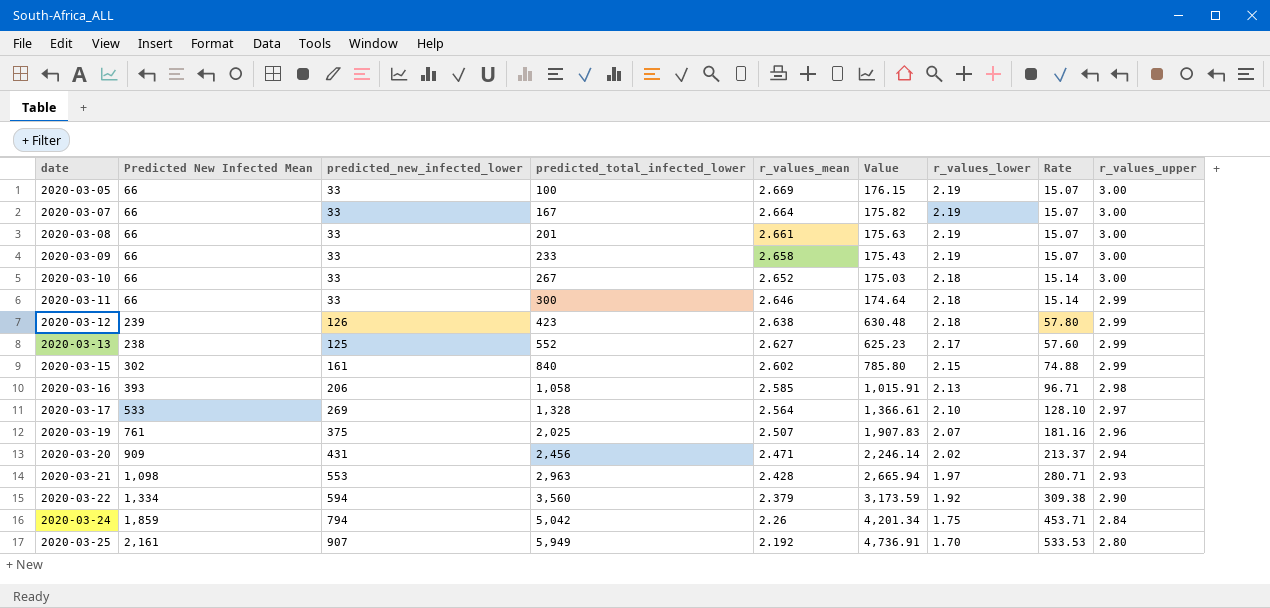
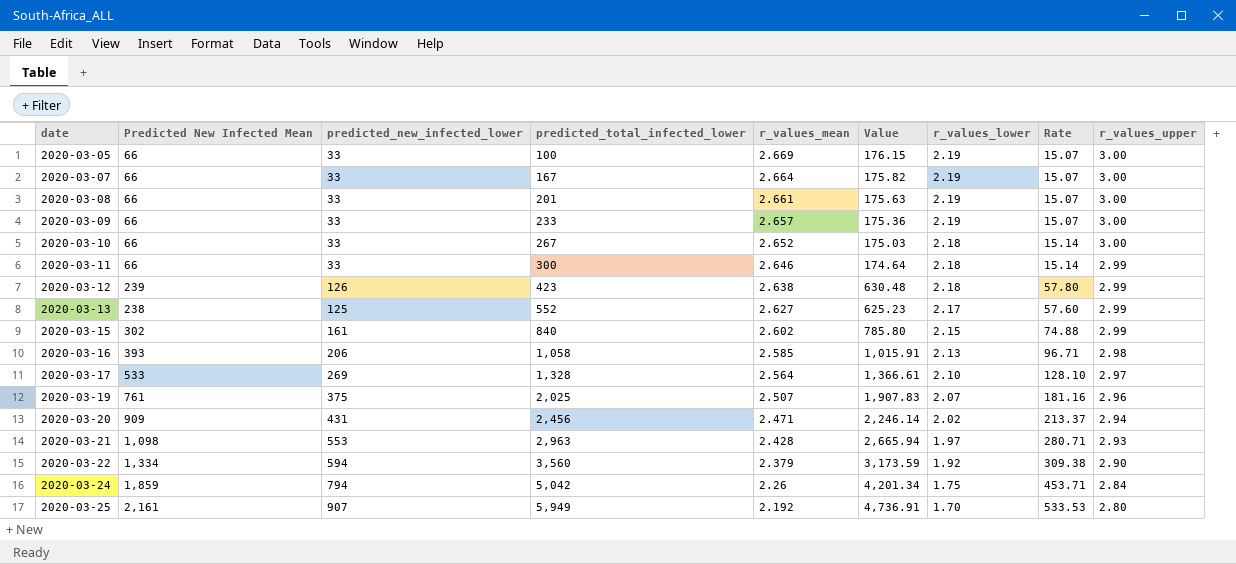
2020-03-09 | r_values_mean: 2.658 -> 2.657
2020-03-09 | Value: 175.43 -> 175.36

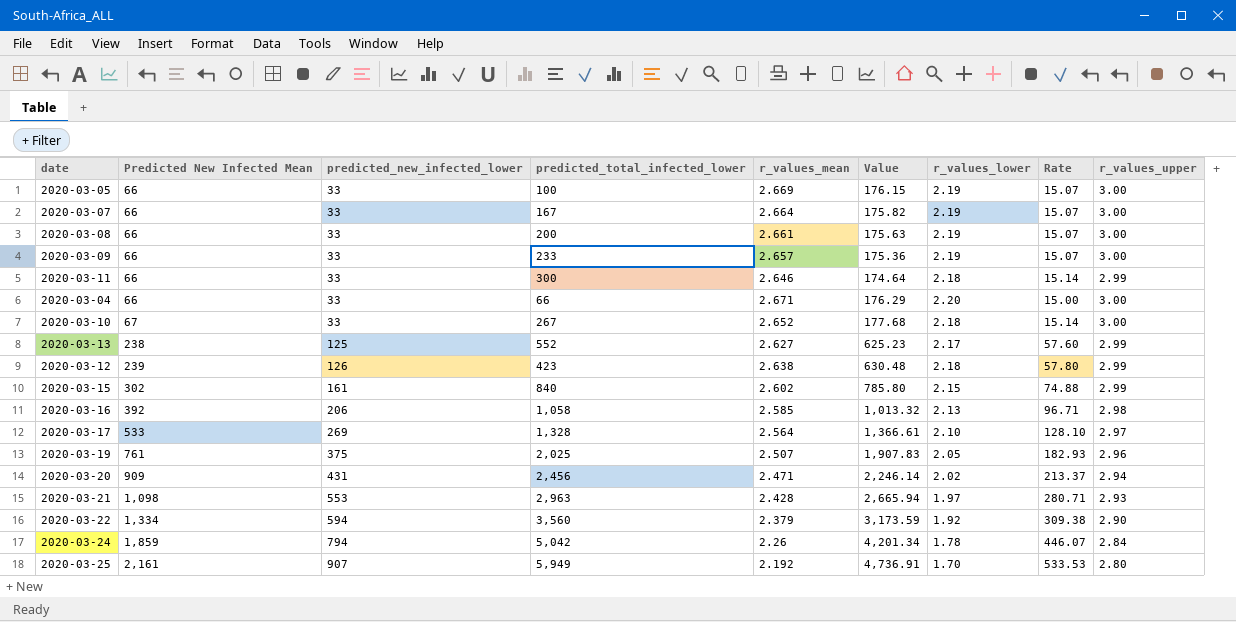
row order: date ascending -> Predicted New Infected Mean ascending
2020-03-08 | predicted_total_infected_lower: 201 -> 200
row 2020-03-04: none -> 66 | 33 | 66 | 2.671 | 176.29 | 2.20 | 15.00 | 3.00
2020-03-10 | Predicted New Infected Mean: 66 -> 67
2020-03-10 | Value: 175.03 -> 177.68
2020-03-16 | Predicted New Infected Mean: 393 -> 392
2020-03-16 | Value: 1,015.91 -> 1,013.32
2020-03-19 | r_values_lower: 2.07 -> 2.05
2020-03-19 | Rate: 181.16 -> 182.93
2020-03-24 | r_values_lower: 1.75 -> 1.78
2020-03-24 | Rate: 453.71 -> 446.07

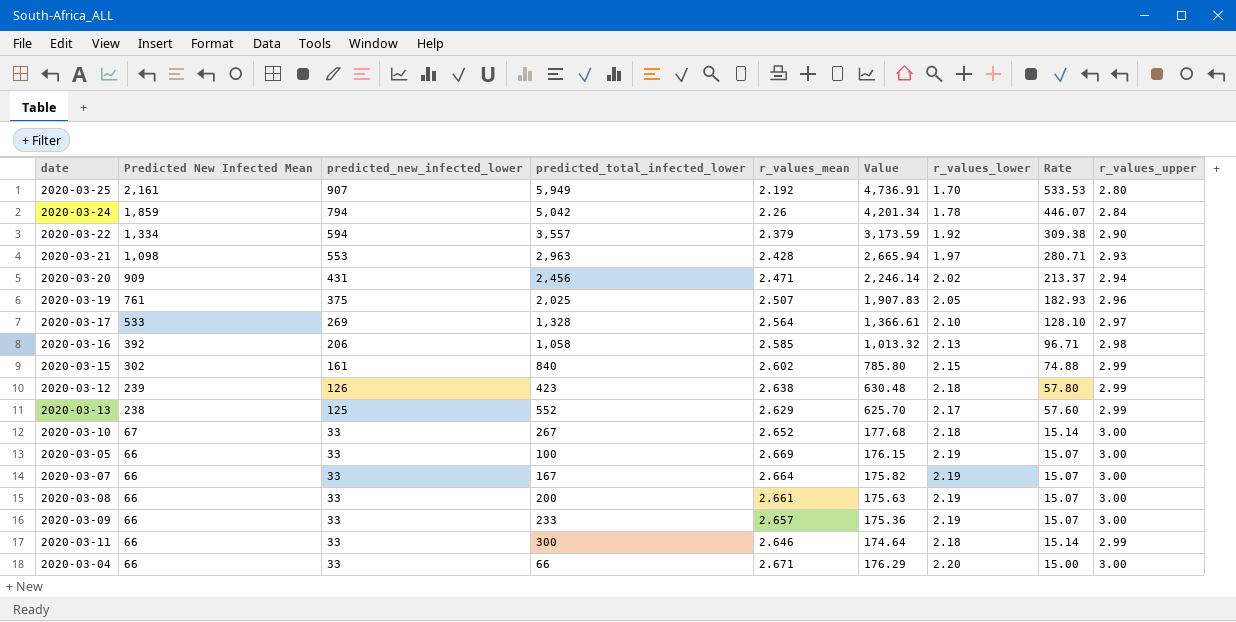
row order: Predicted New Infected Mean ascending -> Predicted New Infected Mean descending
2020-03-22 | predicted_total_infected_lower: 3,560 -> 3,557
2020-03-13 | r_values_mean: 2.627 -> 2.629
2020-03-13 | Value: 625.23 -> 625.70

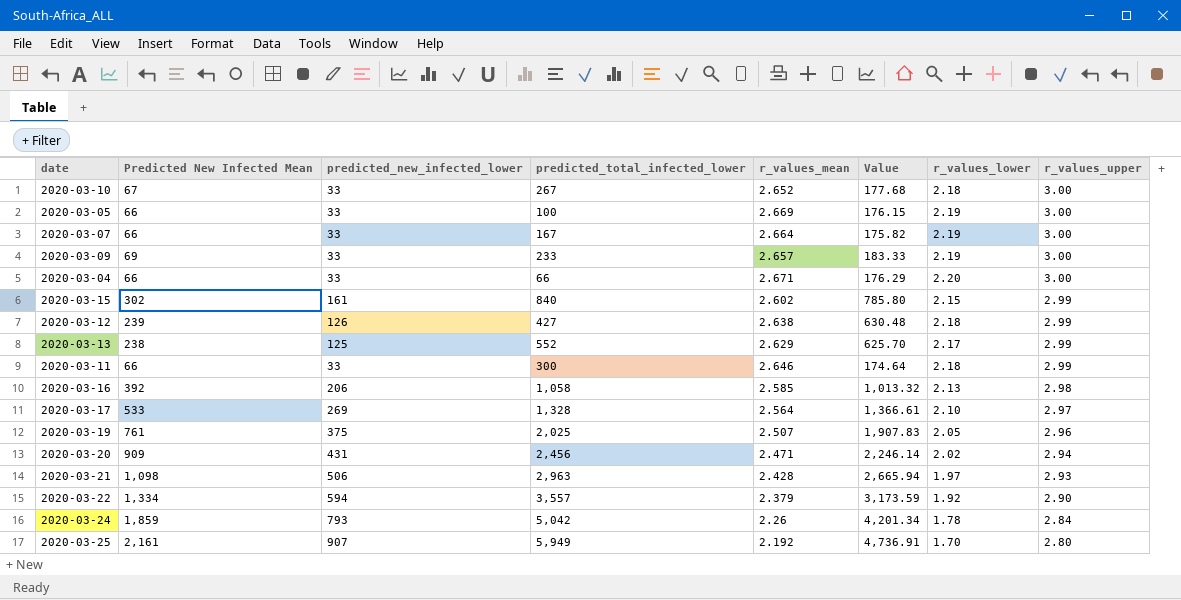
row order: Predicted New Infected Mean descending -> r_values_upper descending
column Rate | formula: [predicted_new_infected_lower] / [r_values_lower] -> none
row 2020-03-08: 66 | 33 | 200 | 2.661 | 175.63 | 2.19 | 15.07 | 3.00 -> none
2020-03-09 | Predicted New Infected Mean: 66 -> 69
2020-03-09 | Value: 175.36 -> 183.33
2020-03-12 | predicted_total_infected_lower: 423 -> 427
2020-03-21 | predicted_new_infected_lower: 553 -> 506
2020-03-24 | predicted_new_infected_lower: 794 -> 793

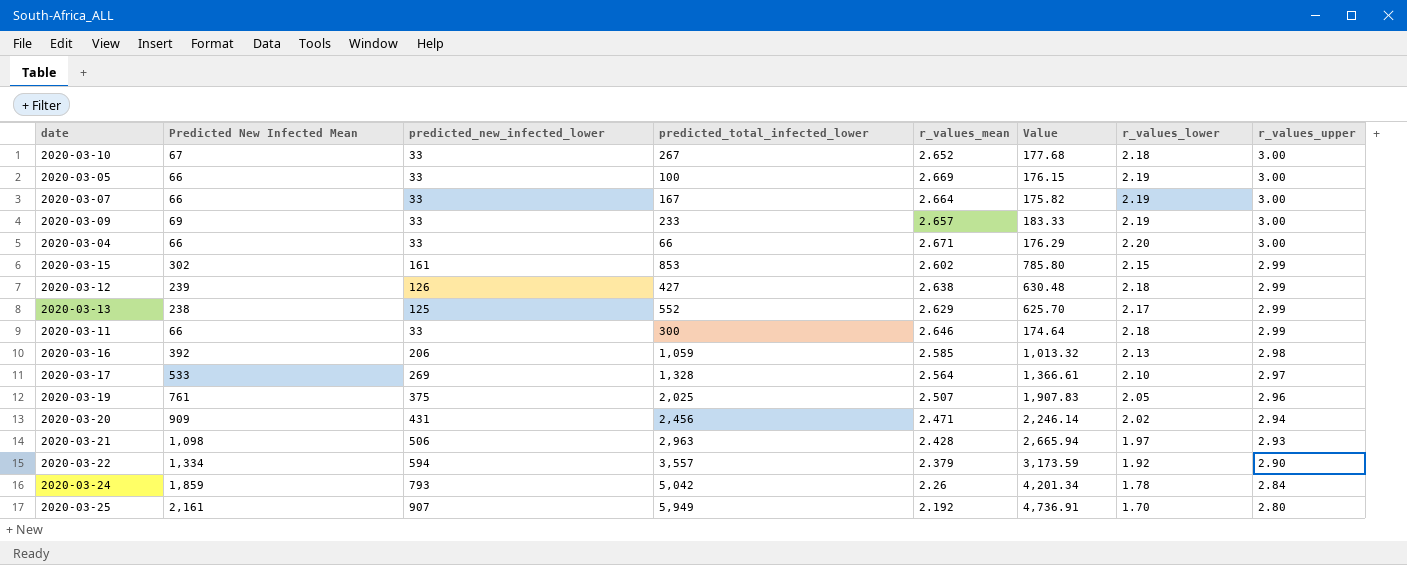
2020-03-15 | predicted_total_infected_lower: 840 -> 853
2020-03-16 | predicted_total_infected_lower: 1,058 -> 1,059

